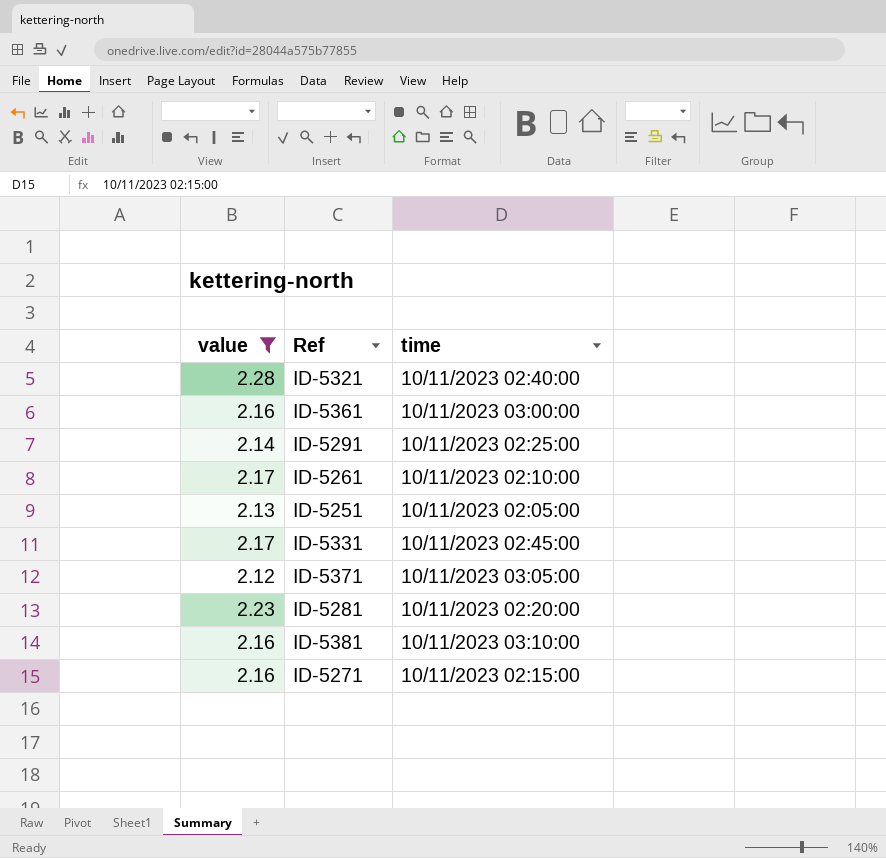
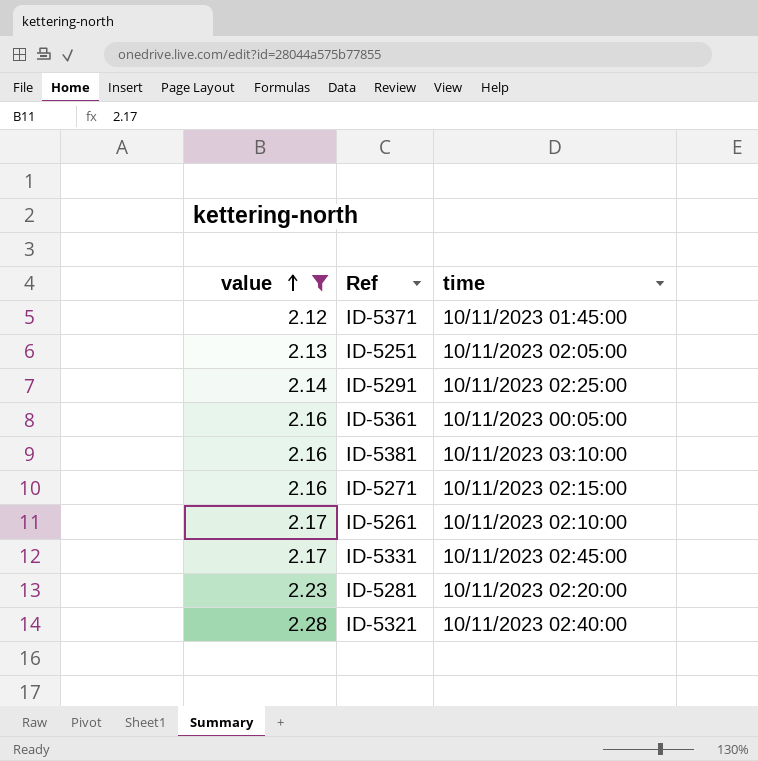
row order: none -> value ascending
ID-5371 | time: 10/11/2023 03:05:00 -> 10/11/2023 01:45:00
ID-5361 | time: 10/11/2023 03:00:00 -> 10/11/2023 00:05:00

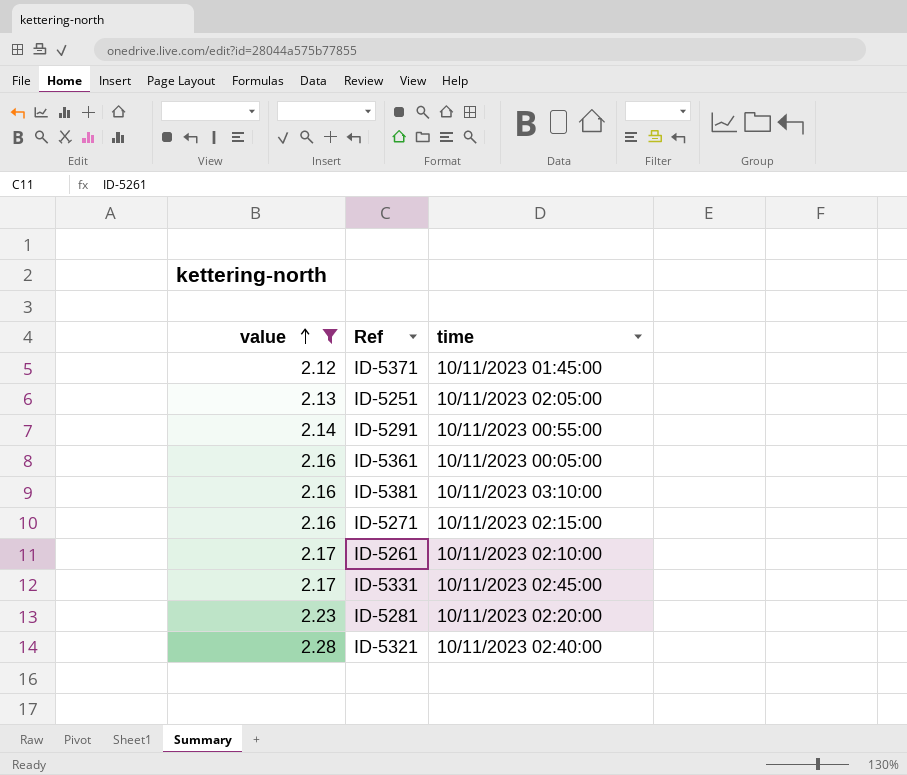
ID-5291 | time: 10/11/2023 02:25:00 -> 10/11/2023 00:55:00

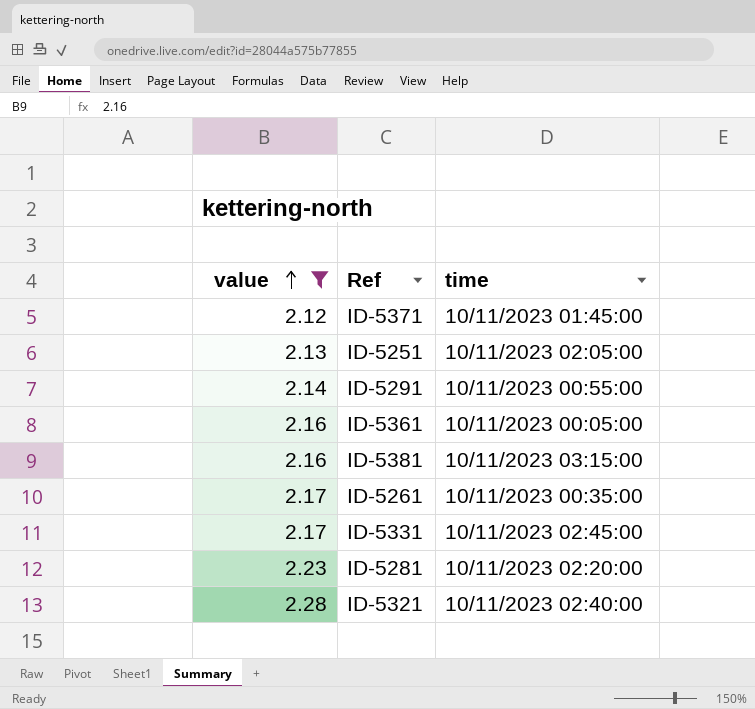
row ID-5271: 2.16 | 10/11/2023 02:15:00 -> none
ID-5381 | time: 10/11/2023 03:10:00 -> 10/11/2023 03:15:00
ID-5261 | time: 10/11/2023 02:10:00 -> 10/11/2023 00:35:00

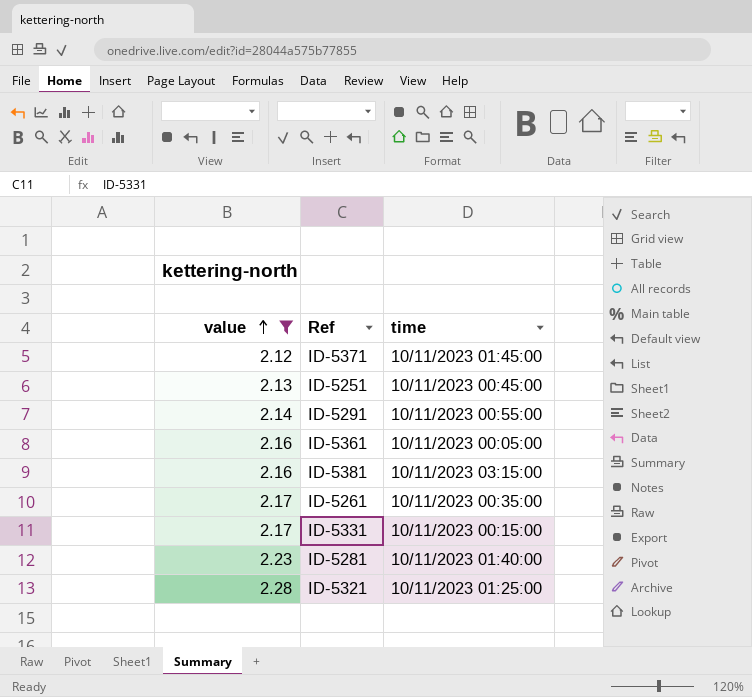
ID-5251 | time: 10/11/2023 02:05:00 -> 10/11/2023 00:45:00
ID-5331 | time: 10/11/2023 02:45:00 -> 10/11/2023 00:15:00
ID-5281 | time: 10/11/2023 02:20:00 -> 10/11/2023 01:40:00
ID-5321 | time: 10/11/2023 02:40:00 -> 10/11/2023 01:25:00

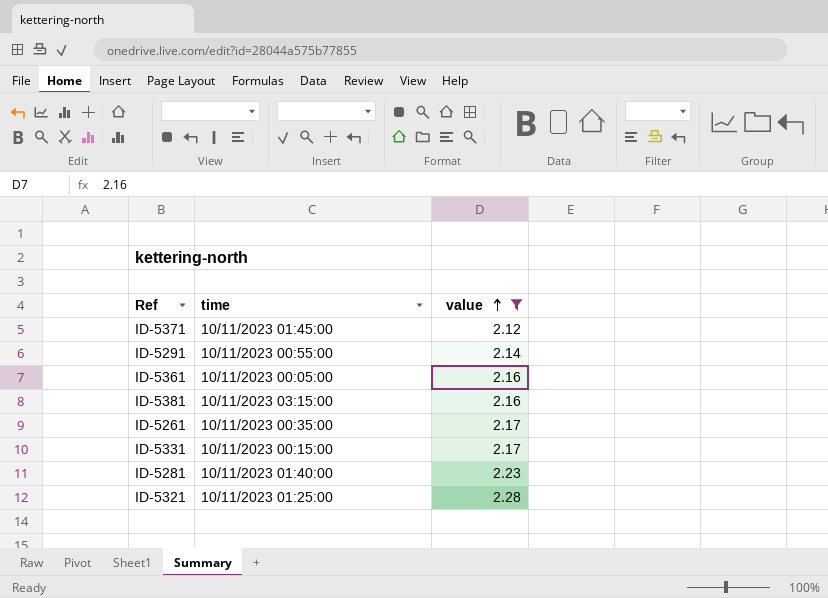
column value | position: 1 -> 3
row ID-5251: 2.13 | 10/11/2023 00:45:00 -> none

